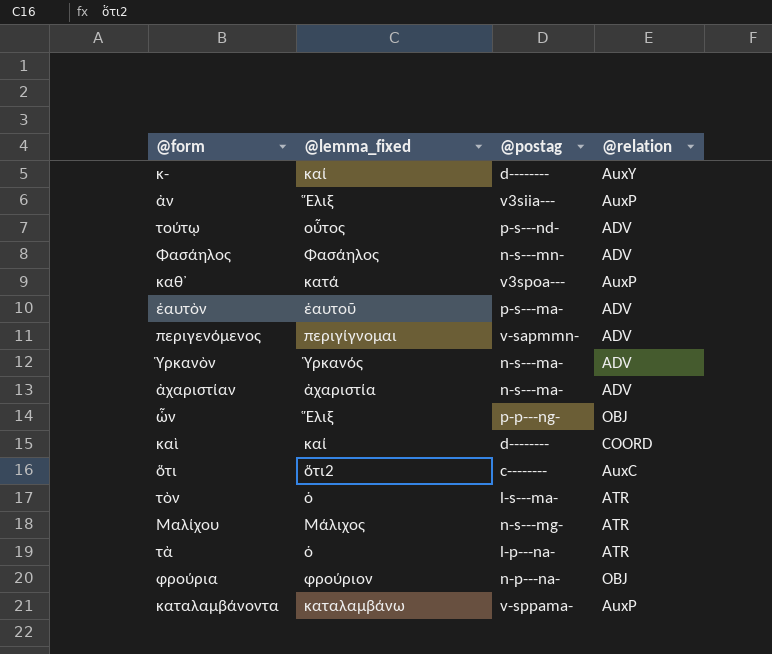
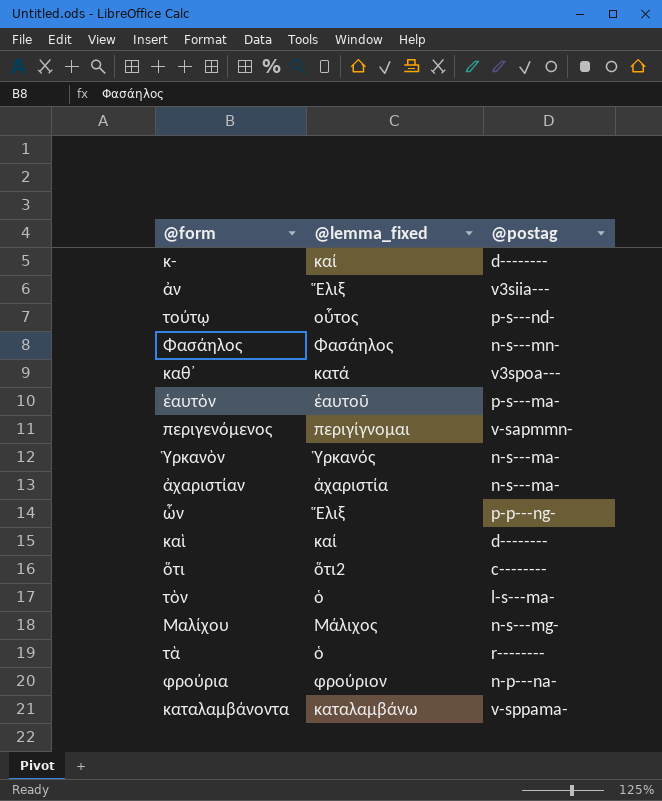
column @relation | position: 4 -> none
τὰ | @postag: l-p---na- -> r--------

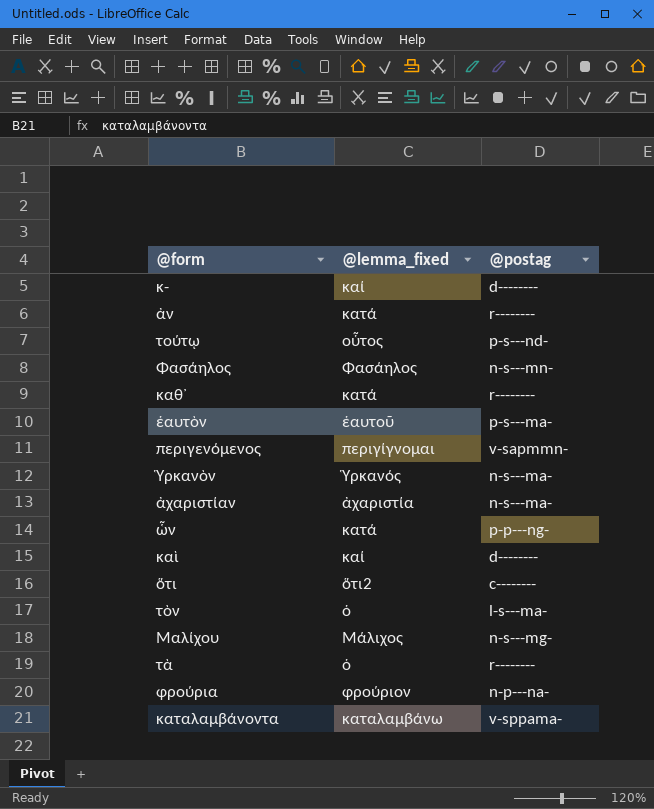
ἀν | @lemma_fixed: Ἕλιξ -> κατά
ἀν | @postag: v3siia--- -> r--------
καθ᾽ | @postag: v3spoa--- -> r--------
ὧν | @lemma_fixed: Ἕλιξ -> κατά

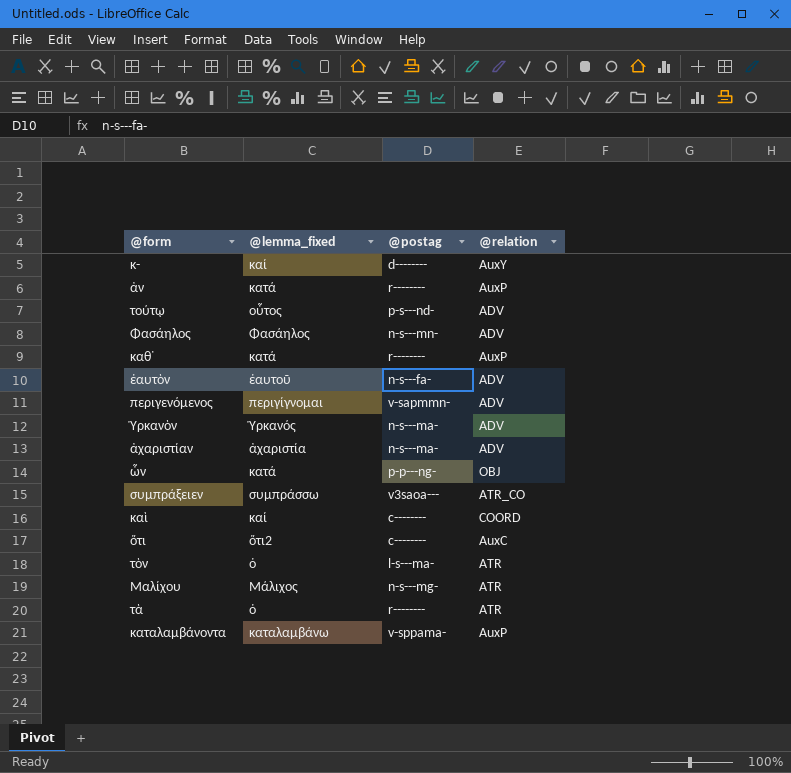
column @relation | position: none -> 4
row φρούρια: φρούριον | n-p---na- -> none
ἑαυτὸν | @postag: p-s---ma- -> n-s---fa-
row συμπράξειεν: none -> συμπράσσω | v3saoa--- | ATR_CO
καὶ | @postag: d-------- -> c--------

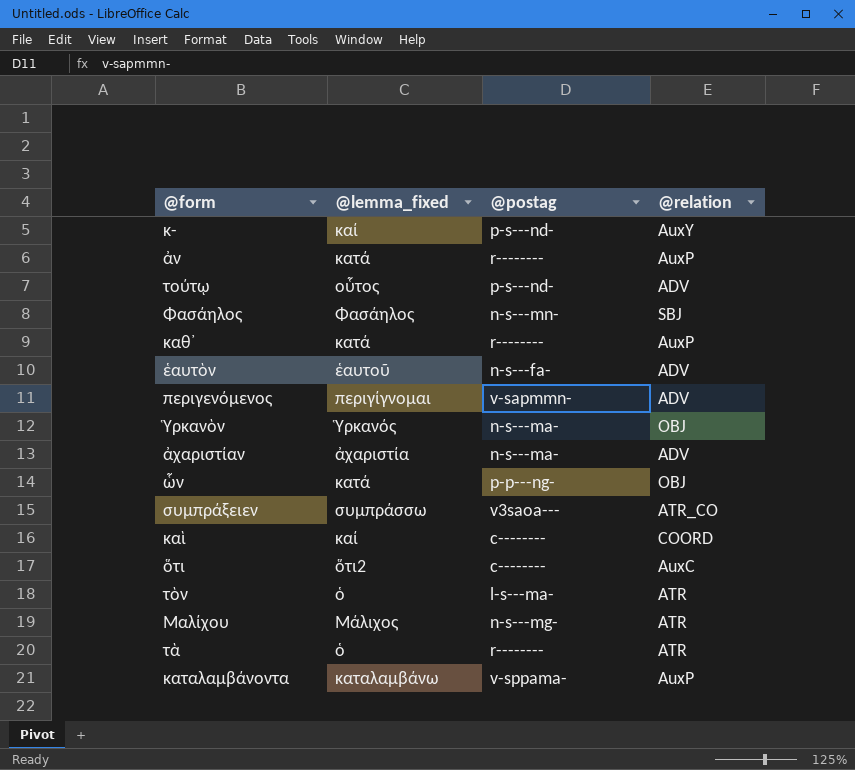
κ- | @postag: d-------- -> p-s---nd-
Φασάηλος | @relation: ADV -> SBJ
Ὑρκανὸν | @relation: ADV -> OBJ

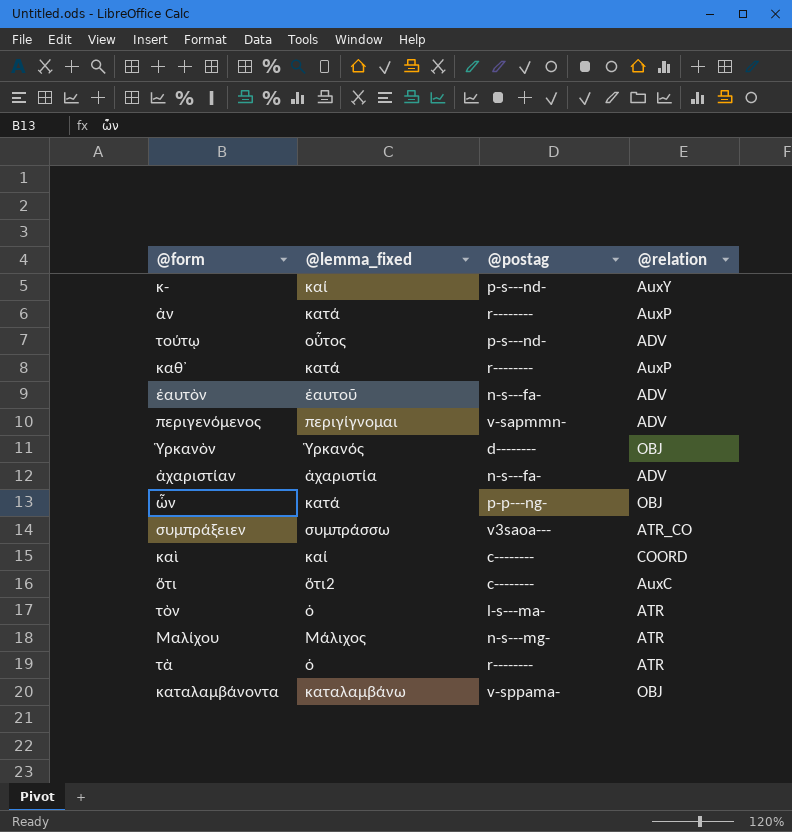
row Φασάηλος: Φασάηλος | n-s---mn- | SBJ -> none
Ὑρκανὸν | @postag: n-s---ma- -> d--------
ἀχαριστίαν | @postag: n-s---ma- -> n-s---fa-
καταλαμβάνοντα | @relation: AuxP -> OBJ

